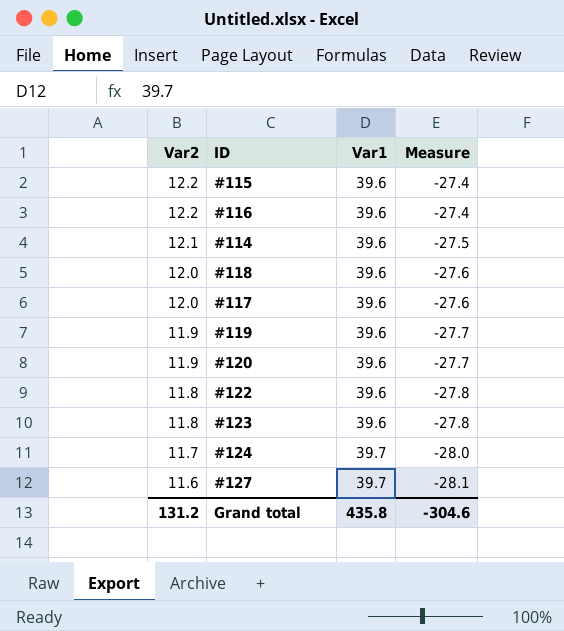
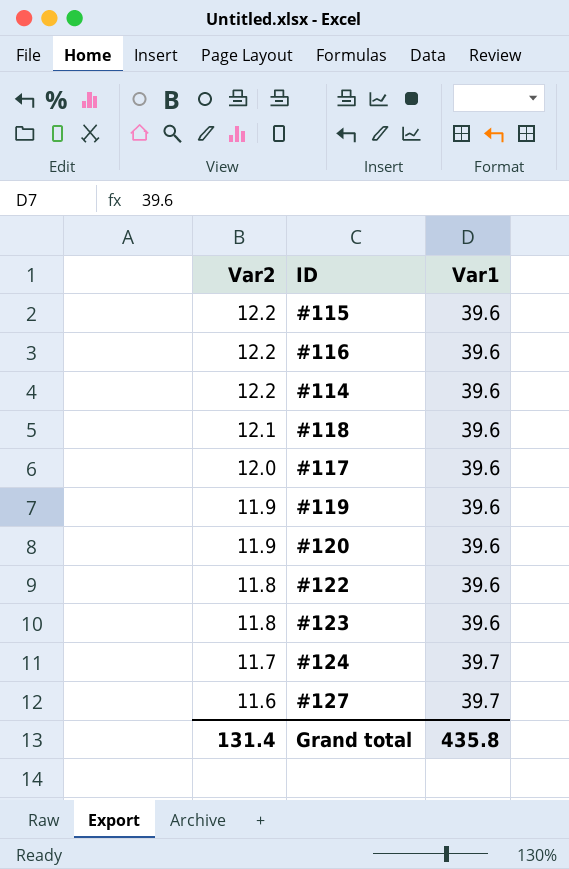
column Measure | formula: [Var2] - [Var1] -> none
#114 | Var2: 12.1 -> 12.2
#118 | Var2: 12.0 -> 12.1
Grand total | Var2: 131.2 -> 131.4

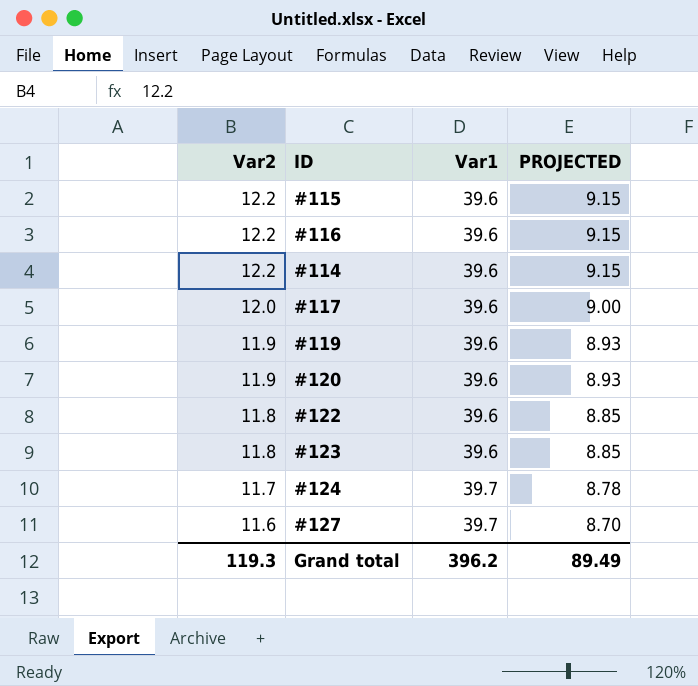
column PROJECTED | formula: none -> [Var2] * 0.75
row #118: 12.1 | 39.6 -> none
Grand total | Var2: 131.4 -> 119.3
Grand total | Var1: 435.8 -> 396.2

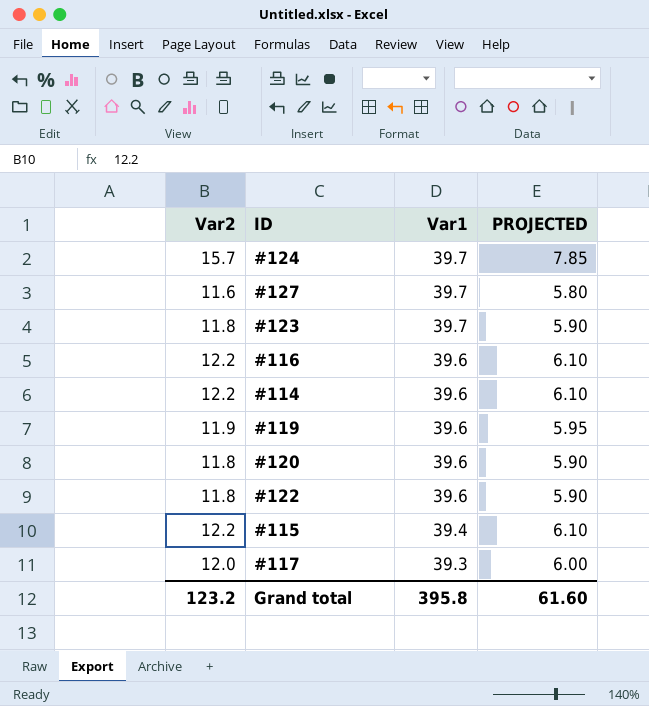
row order: Var2 descending -> Var1 descending
column PROJECTED | formula: [Var2] * 0.75 -> [Var2] * 0.5
#124 | Var2: 11.7 -> 15.7
#123 | Var1: 39.6 -> 39.7
#120 | Var2: 11.9 -> 11.8
#115 | Var1: 39.6 -> 39.4
#117 | Var1: 39.6 -> 39.3
Grand total | Var2: 119.3 -> 123.2
Grand total | Var1: 396.2 -> 395.8
Grand total | PROJECTED: 89.49 -> 61.60

